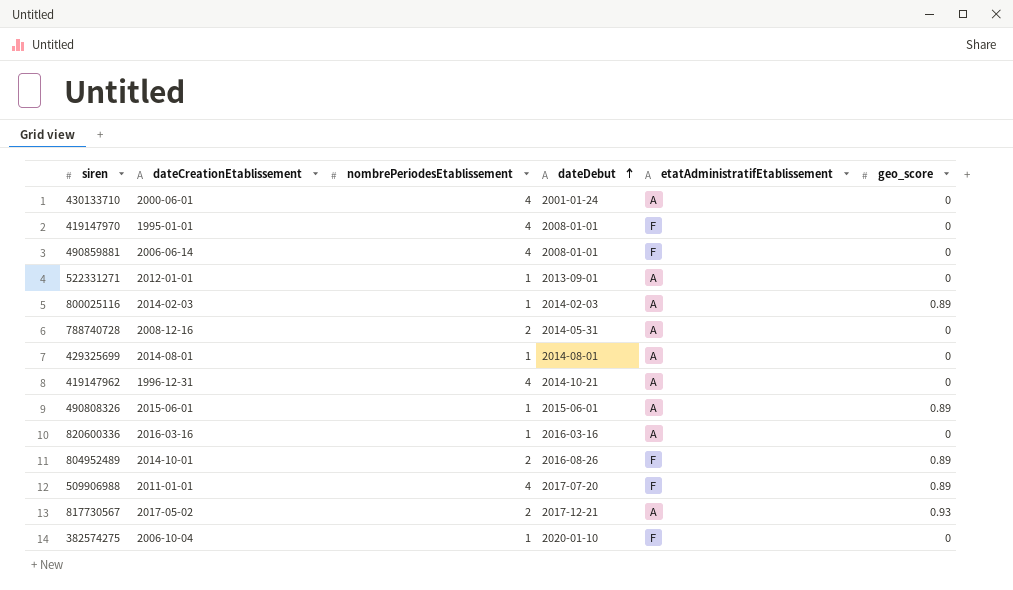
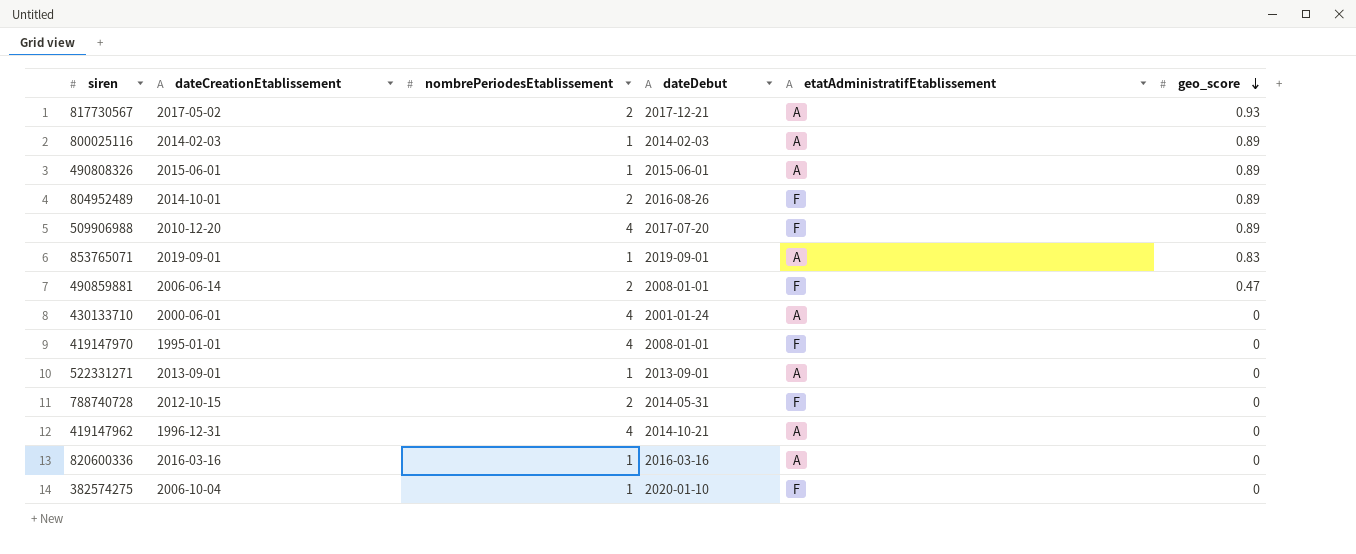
row order: dateDebut ascending -> geo_score descending
row 429325699: 2014-08-01 | 1 | 2014-08-01 | A | 0 -> none
509906988 | dateCreationEtablissement: 2011-01-01 -> 2010-12-20
row 853765071: none -> 2019-09-01 | 1 | 2019-09-01 | A | 0.83
490859881 | nombrePeriodesEtablissement: 4 -> 2
490859881 | geo_score: 0 -> 0.47
522331271 | dateCreationEtablissement: 2012-01-01 -> 2013-09-01
788740728 | dateCreationEtablissement: 2008-12-16 -> 2012-10-15
788740728 | etatAdministratifEtablissement: A -> F

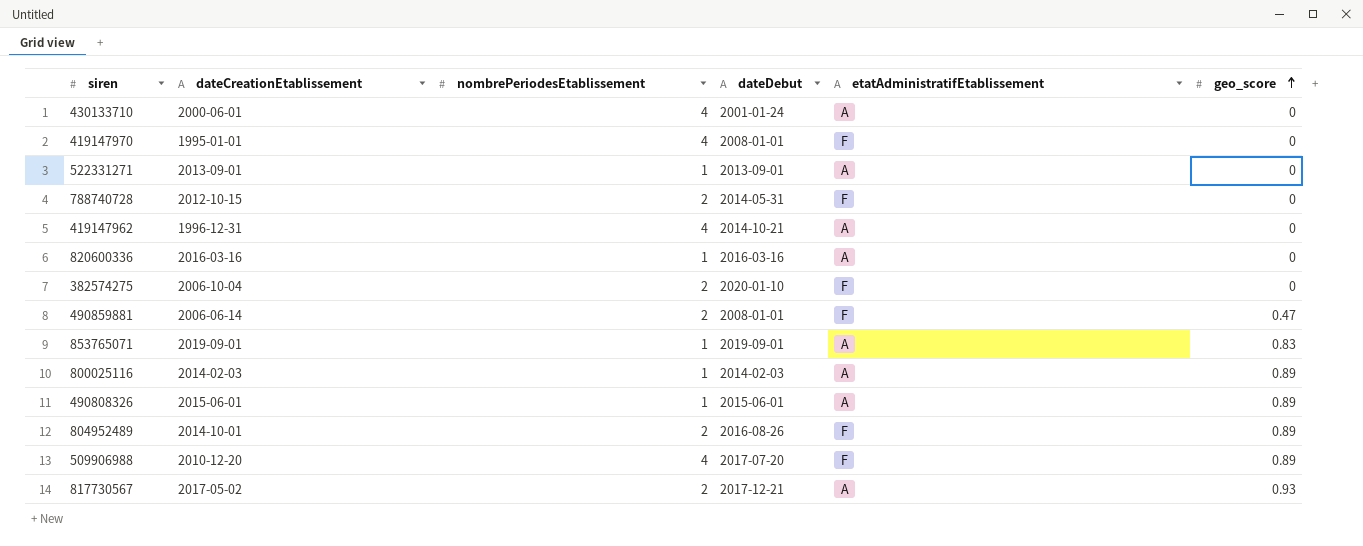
row order: geo_score descending -> geo_score ascending
382574275 | nombrePeriodesEtablissement: 1 -> 2

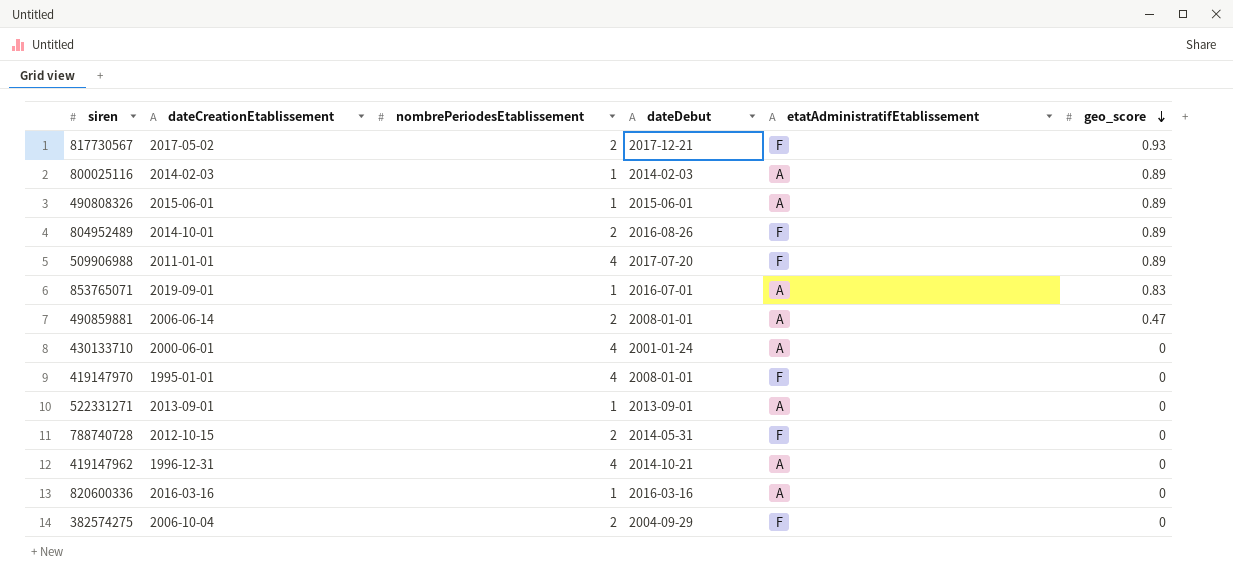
row order: geo_score ascending -> geo_score descending
817730567 | etatAdministratifEtablissement: A -> F
509906988 | dateCreationEtablissement: 2010-12-20 -> 2011-01-01
853765071 | dateDebut: 2019-09-01 -> 2016-07-01
490859881 | etatAdministratifEtablissement: F -> A
382574275 | dateDebut: 2020-01-10 -> 2004-09-29

